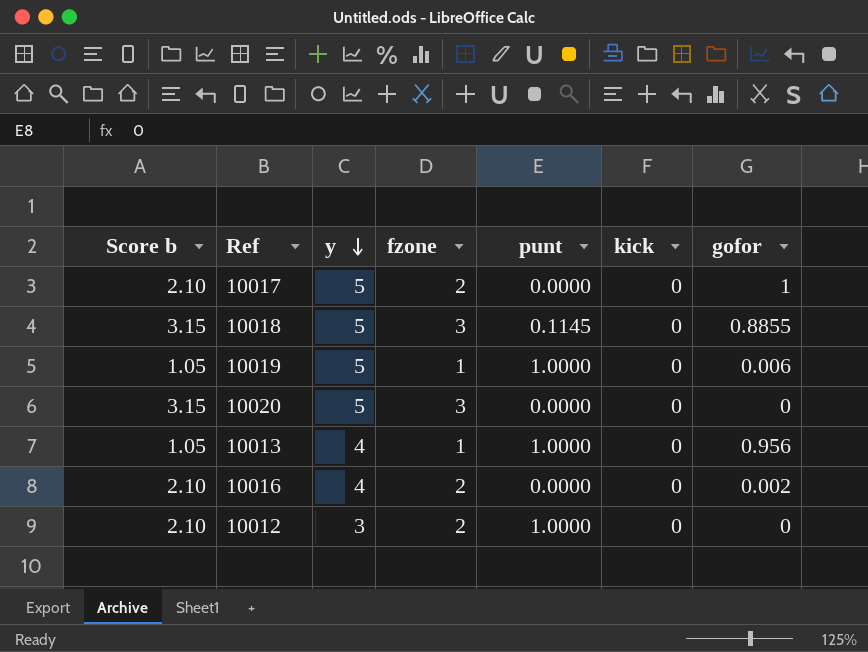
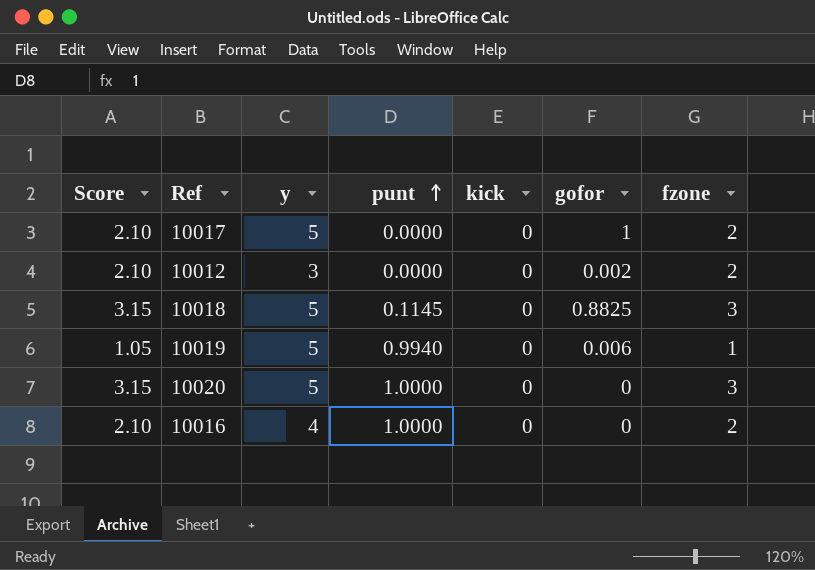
row order: y descending -> punt ascending
column name: Score b -> Score
column fzone | position: 4 -> 7
row 10013: 1.05 | 4 | 1 | 1.0000 | 0 | 0.956 -> none
10012 | punt: 1.0000 -> 0.0000
10012 | gofor: 0 -> 0.002
10018 | gofor: 0.8855 -> 0.8825
10019 | punt: 1.0000 -> 0.9940
10020 | punt: 0.0000 -> 1.0000
10016 | punt: 0.0000 -> 1.0000
10016 | gofor: 0.002 -> 0

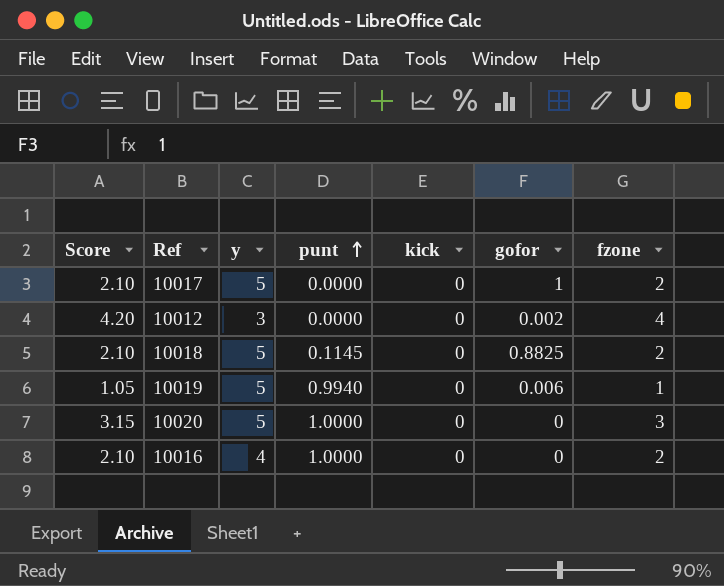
10012 | Score: 2.10 -> 4.20
10012 | fzone: 2 -> 4
10018 | Score: 3.15 -> 2.10
10018 | fzone: 3 -> 2

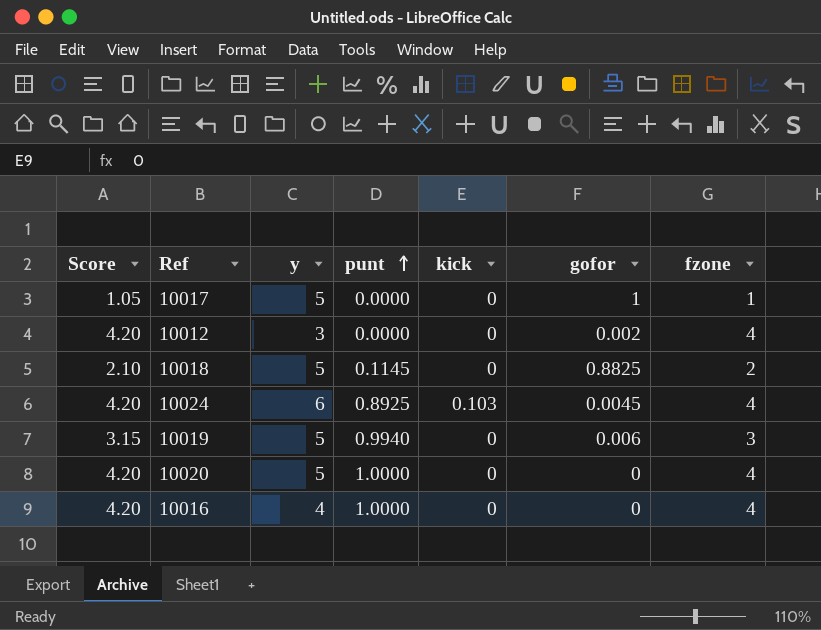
10017 | Score: 2.10 -> 1.05
10017 | fzone: 2 -> 1
row 10024: none -> 4.20 | 6 | 0.8925 | 0.103 | 0.0045 | 4
10019 | Score: 1.05 -> 3.15
10019 | fzone: 1 -> 3
10020 | Score: 3.15 -> 4.20
10020 | fzone: 3 -> 4
10016 | Score: 2.10 -> 4.20
10016 | fzone: 2 -> 4

